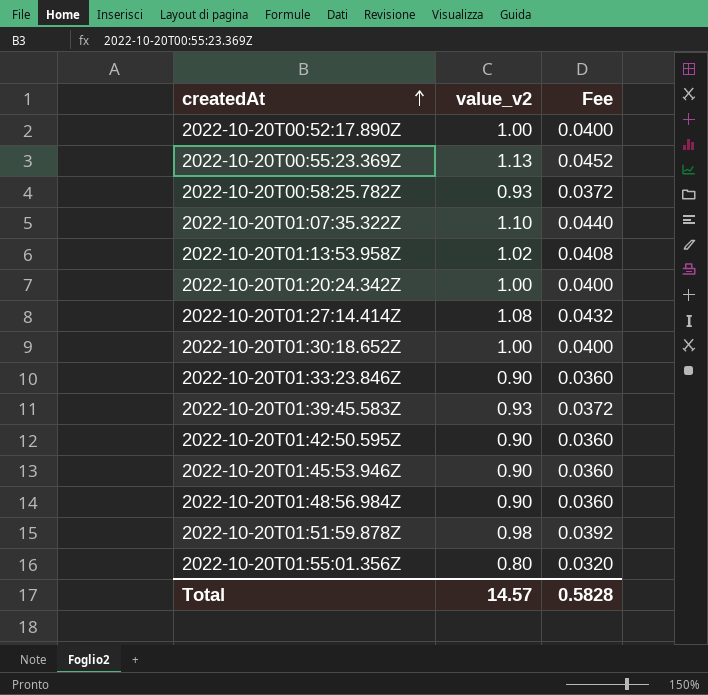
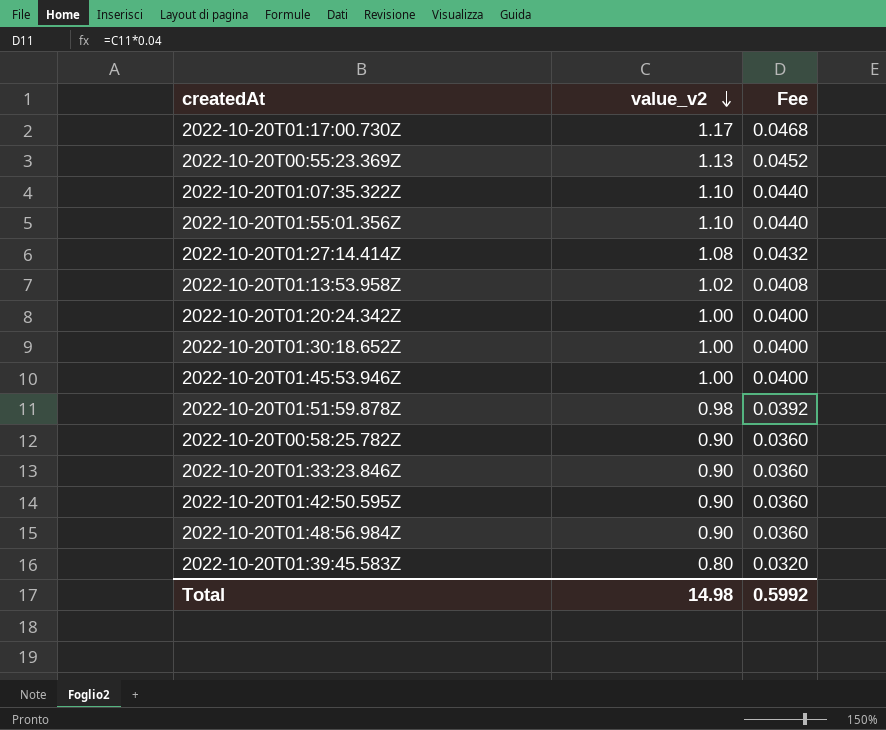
row order: createdAt ascending -> value_v2 descending
row 2022-10-20T00:52:17.890Z: 1.00 | 0.0400 -> none
row 2022-10-20T01:17:00.730Z: none -> 1.17 | 0.0468
2022-10-20T01:55:01.356Z | value_v2: 0.80 -> 1.10
2022-10-20T01:55:01.356Z | Fee: 0.0320 -> 0.0440
2022-10-20T01:45:53.946Z | value_v2: 0.90 -> 1.00
2022-10-20T01:45:53.946Z | Fee: 0.0360 -> 0.0400
2022-10-20T00:58:25.782Z | value_v2: 0.93 -> 0.90
2022-10-20T00:58:25.782Z | Fee: 0.0372 -> 0.0360
2022-10-20T01:39:45.583Z | value_v2: 0.93 -> 0.80
2022-10-20T01:39:45.583Z | Fee: 0.0372 -> 0.0320
Total | value_v2: 14.57 -> 14.98
Total | Fee: 0.5828 -> 0.5992

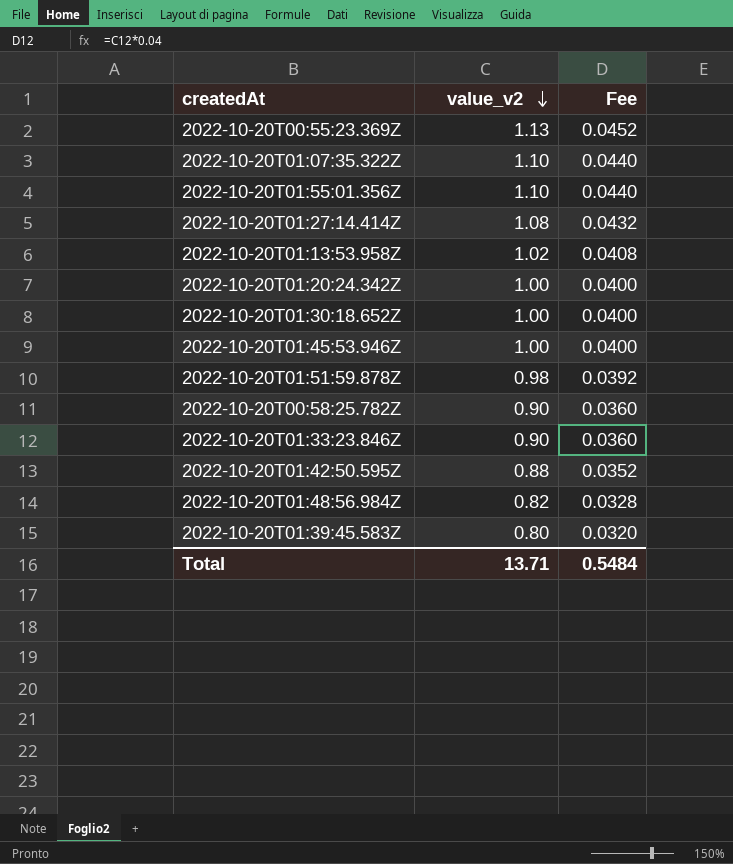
row 2022-10-20T01:17:00.730Z: 1.17 | 0.0468 -> none
2022-10-20T01:42:50.595Z | value_v2: 0.90 -> 0.88
2022-10-20T01:42:50.595Z | Fee: 0.0360 -> 0.0352
2022-10-20T01:48:56.984Z | value_v2: 0.90 -> 0.82
2022-10-20T01:48:56.984Z | Fee: 0.0360 -> 0.0328
Total | value_v2: 14.98 -> 13.71
Total | Fee: 0.5992 -> 0.5484

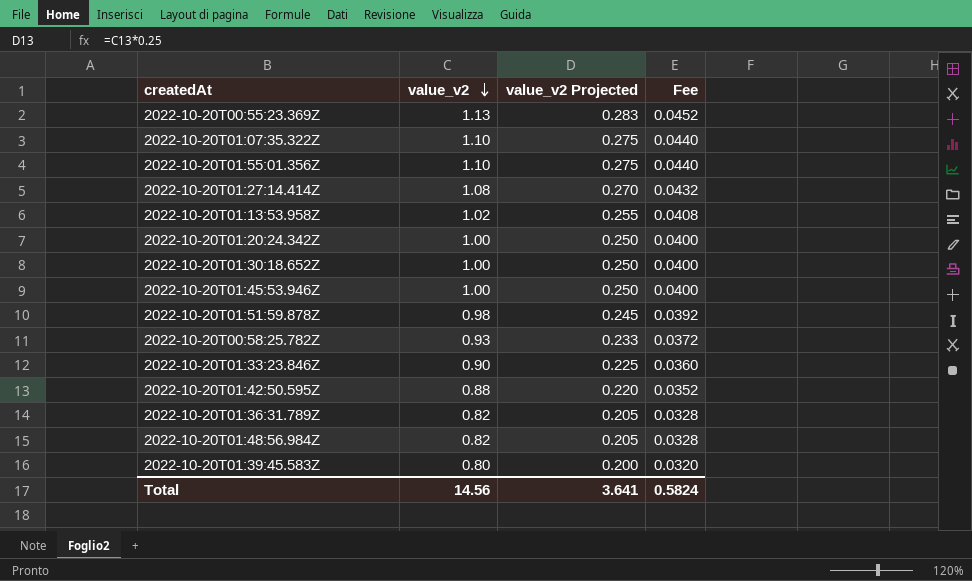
column value_v2 Projected | formula: none -> [value_v2] * 0.25
2022-10-20T00:58:25.782Z | value_v2: 0.90 -> 0.93
2022-10-20T00:58:25.782Z | Fee: 0.0360 -> 0.0372
row 2022-10-20T01:36:31.789Z: none -> 0.82 | 0.205 | 0.0328
Total | value_v2: 13.71 -> 14.56
Total | Fee: 0.5484 -> 0.5824

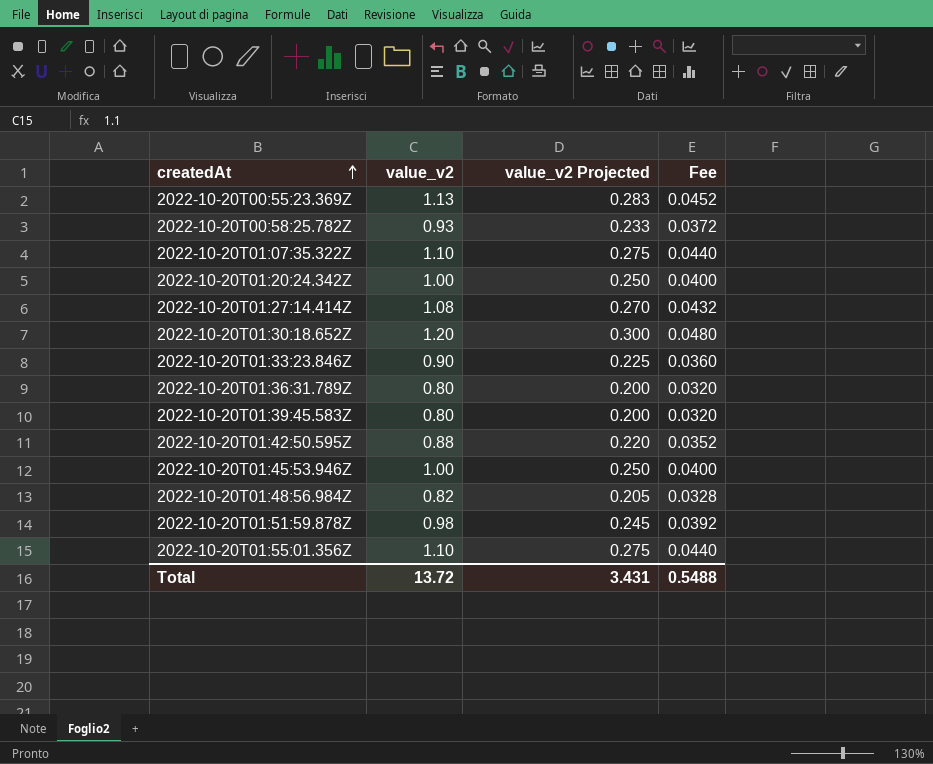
row order: value_v2 descending -> createdAt ascending
row 2022-10-20T01:13:53.958Z: 1.02 | 0.255 | 0.0408 -> none
2022-10-20T01:30:18.652Z | value_v2: 1.00 -> 1.20
2022-10-20T01:30:18.652Z | value_v2 Projected: 0.250 -> 0.300
2022-10-20T01:30:18.652Z | Fee: 0.0400 -> 0.0480
2022-10-20T01:36:31.789Z | value_v2: 0.82 -> 0.80
2022-10-20T01:36:31.789Z | value_v2 Projected: 0.205 -> 0.200
2022-10-20T01:36:31.789Z | Fee: 0.0328 -> 0.0320
Total | value_v2: 14.56 -> 13.72
Total | value_v2 Projected: 3.641 -> 3.431
Total | Fee: 0.5824 -> 0.5488

